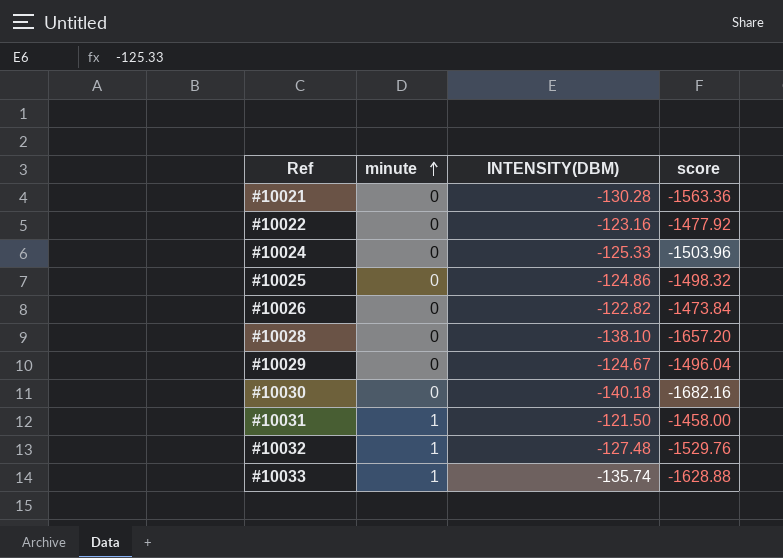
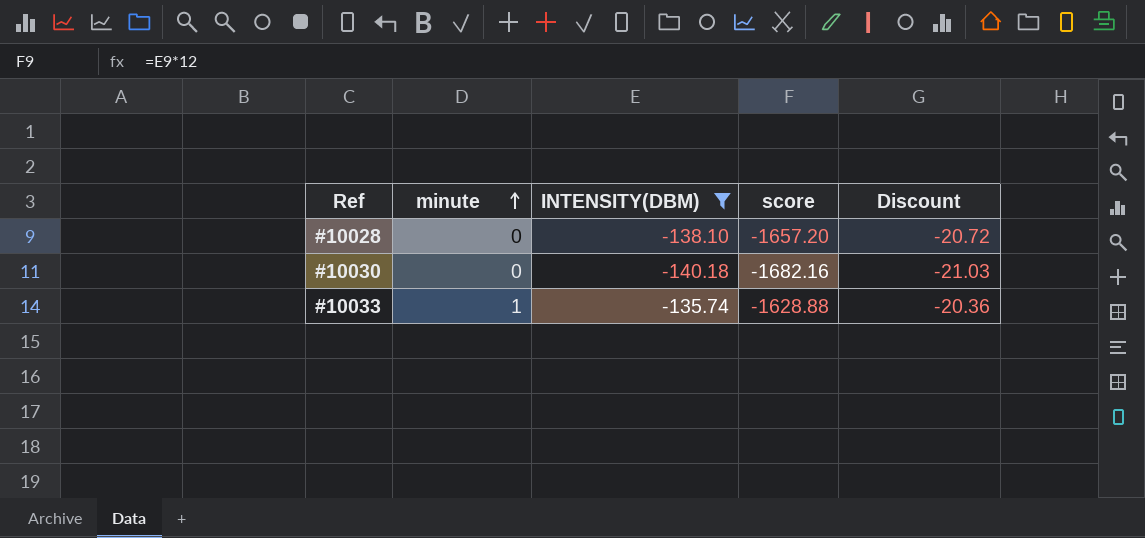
filter: none -> INTENSITY(DBM) <= -135.74
column Discount | formula: none -> [INTENSITY(DBM)] * 0.15

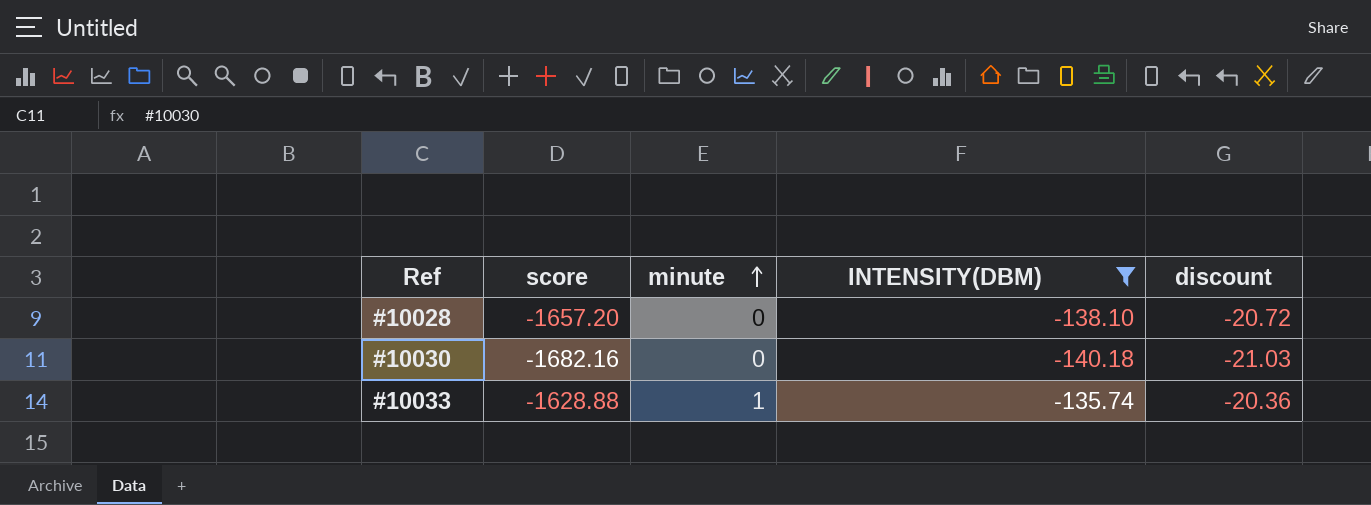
column score | position: 4 -> 2
column name: Discount -> discount

